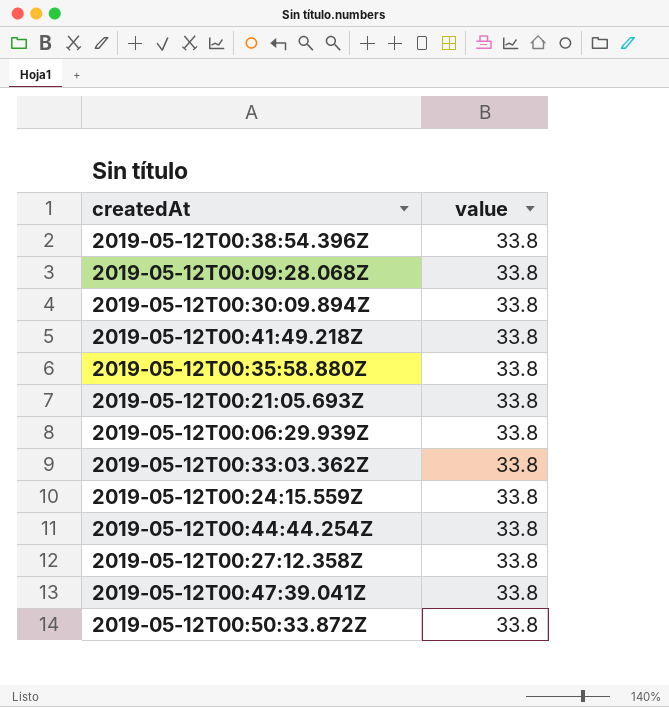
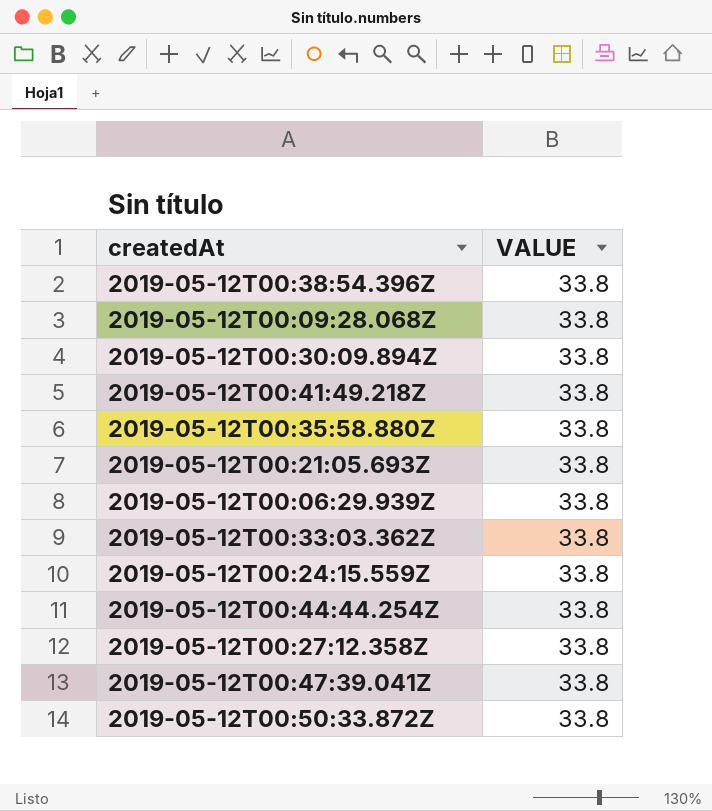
column name: value -> VALUE

